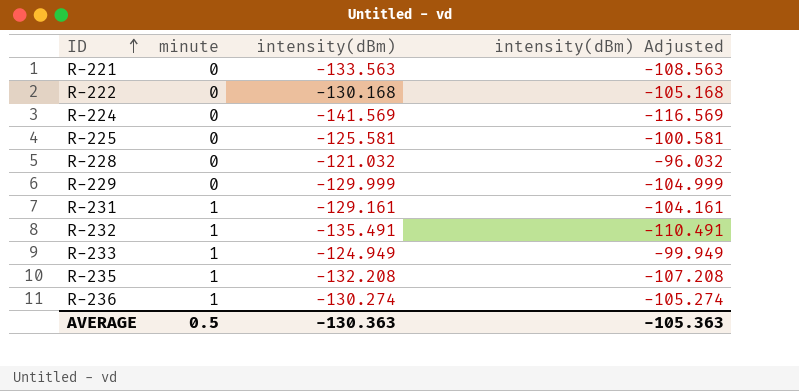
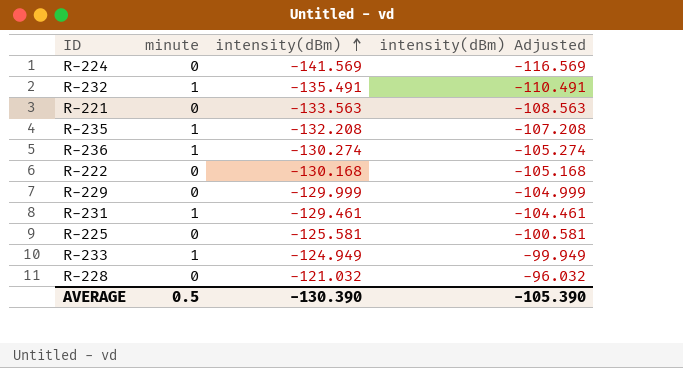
row order: ID ascending -> intensity(dBm) ascending
R-231 | intensity(dBm): -129.161 -> -129.461
R-231 | intensity(dBm) Adjusted: -104.161 -> -104.461
AVERAGE | intensity(dBm): -130.363 -> -130.390
AVERAGE | intensity(dBm) Adjusted: -105.363 -> -105.390

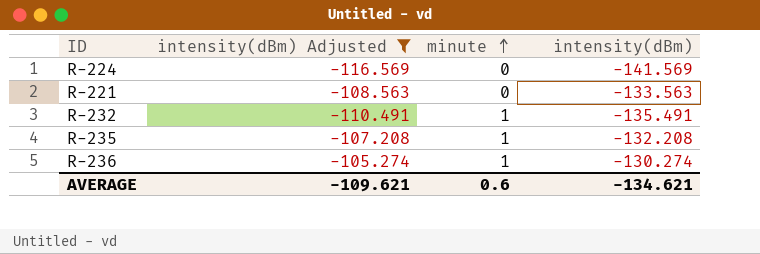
filter: none -> intensity(dBm) Adjusted <= -105.274
row order: intensity(dBm) ascending -> minute ascending
column intensity(dBm) Adjusted | position: 4 -> 2
AVERAGE | intensity(dBm) Adjusted: -105.390 -> -109.621
AVERAGE | minute: 0.5 -> 0.6
AVERAGE | intensity(dBm): -130.390 -> -134.621

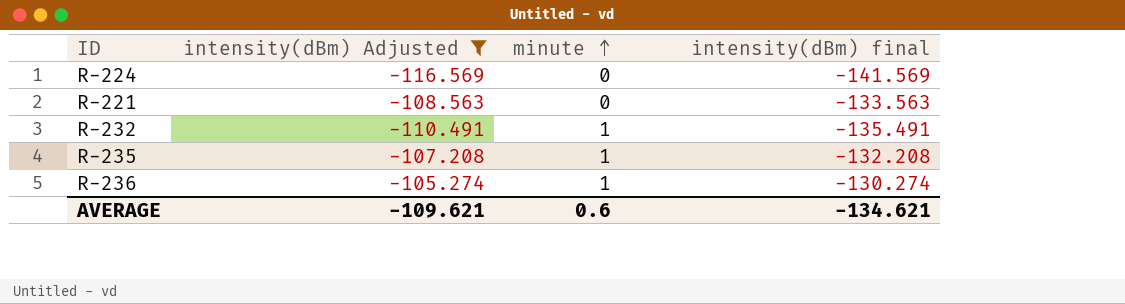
column name: intensity(dBm) -> intensity(dBm) final

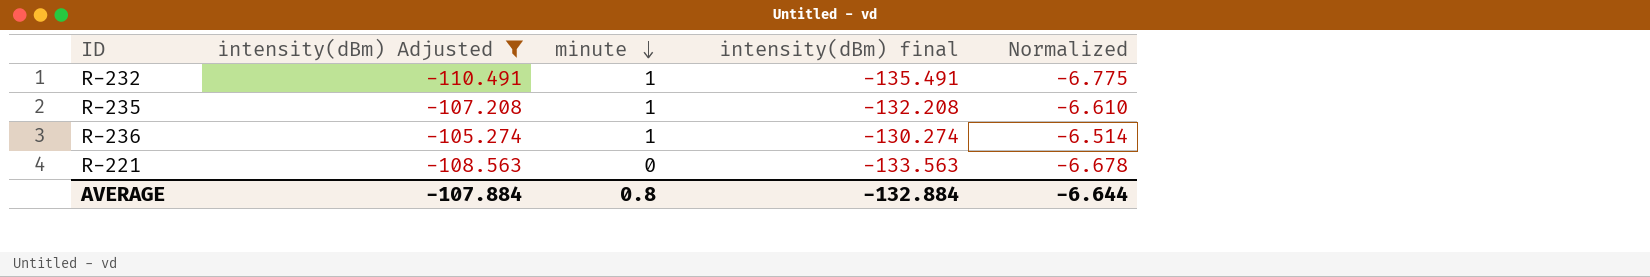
row order: minute ascending -> minute descending
column Normalized | formula: none -> [intensity(dBm) final] * 0.05
row R-224: -116.569 | 0 | -141.569 -> none
AVERAGE | intensity(dBm) Adjusted: -109.621 -> -107.884
AVERAGE | minute: 0.6 -> 0.8
AVERAGE | intensity(dBm) final: -134.621 -> -132.884

